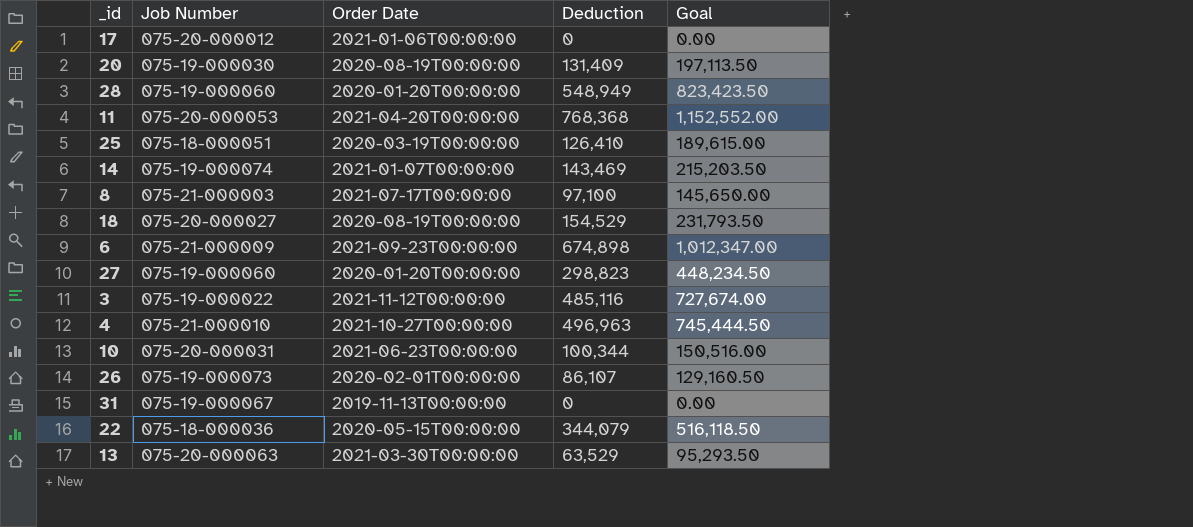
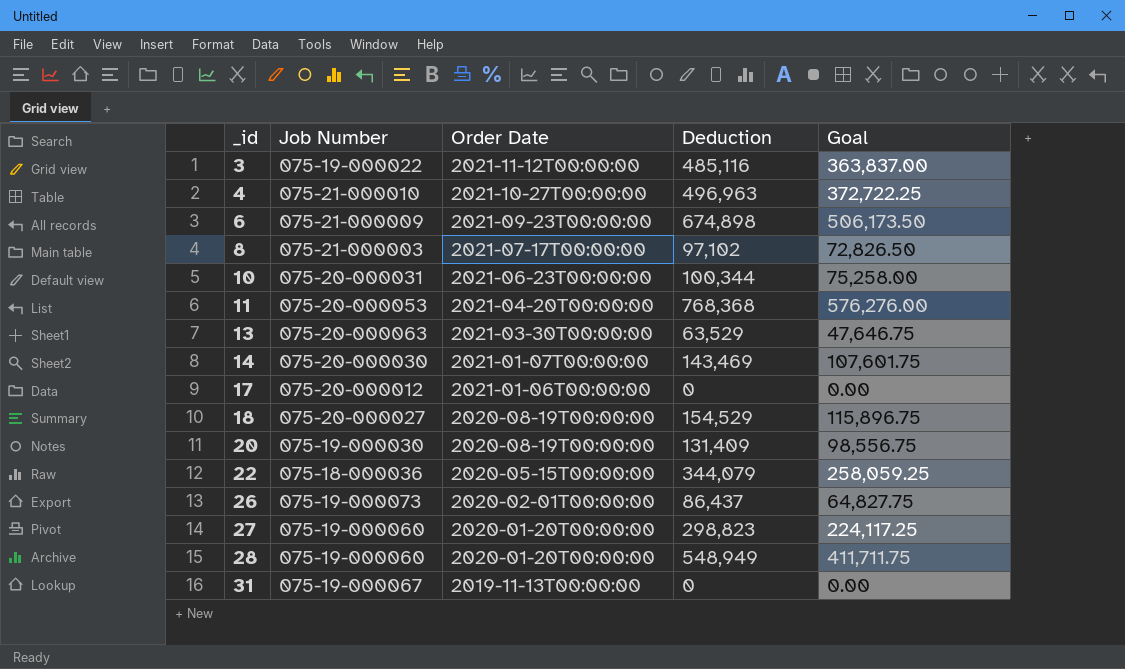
row order: none -> _id ascending
column Goal | formula: [Deduction] * 1.5 -> [Deduction] * 0.75
row 25: 075-18-000051 | 2020-03-19T00:00:00 | 126,410 | 189,615.00 -> none
8 | Deduction: 97,100 -> 97,102
14 | Job Number: 075-19-000074 -> 075-20-000030
26 | Deduction: 86,107 -> 86,437

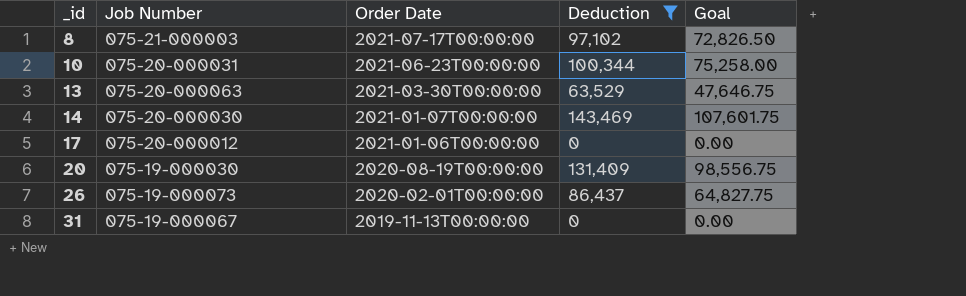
filter: none -> Deduction <= 143,469

